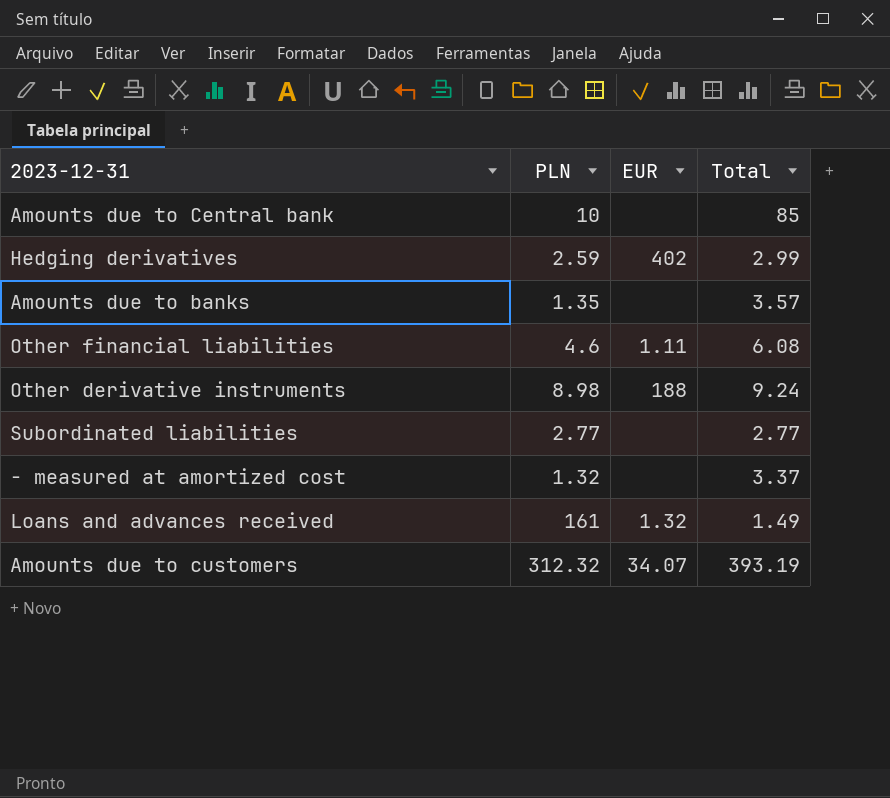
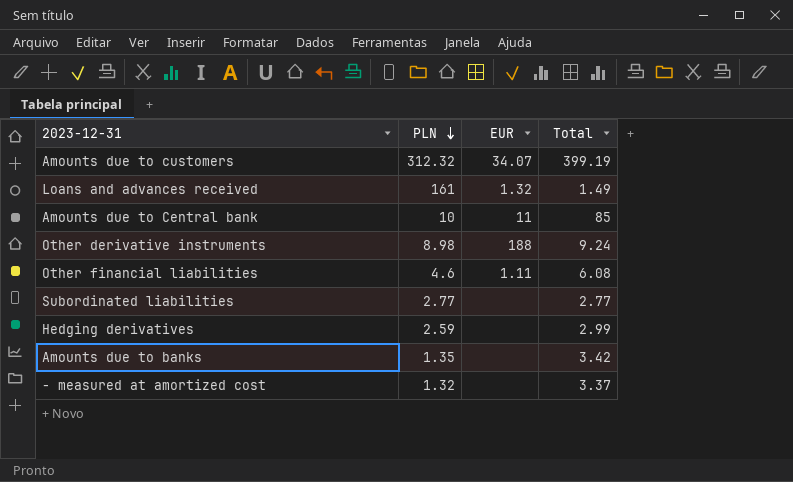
row order: none -> PLN descending
Amounts due to customers | Total: 393.19 -> 399.19
Amounts due to Central bank | EUR: none -> 11
Hedging derivatives | EUR: 402 -> none
Amounts due to banks | Total: 3.57 -> 3.42

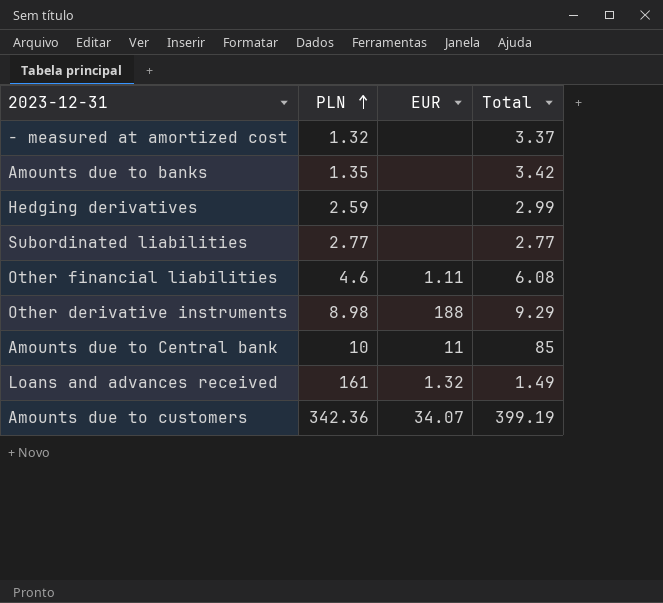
row order: PLN descending -> PLN ascending
Other derivative instruments | Total: 9.24 -> 9.29
Amounts due to customers | PLN: 312.32 -> 342.36

